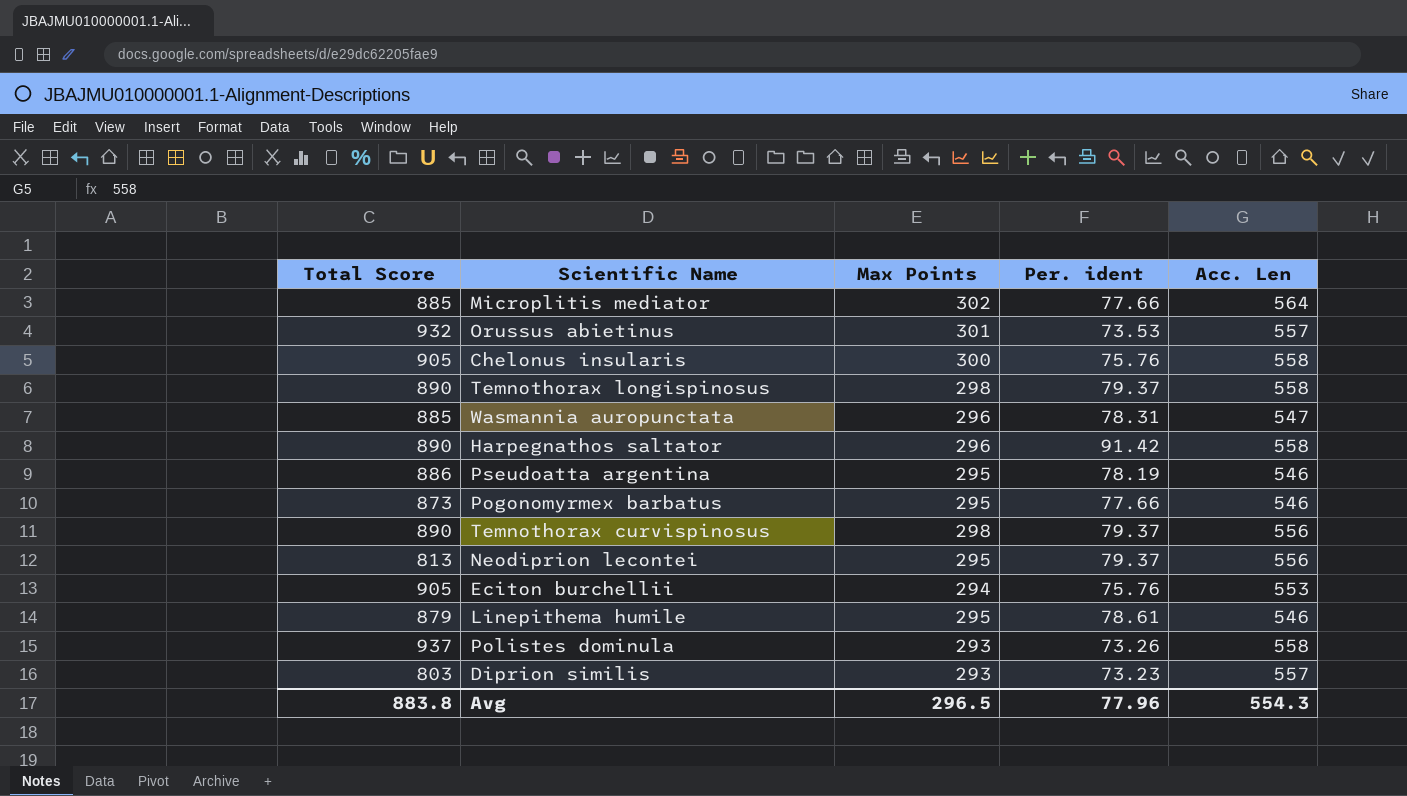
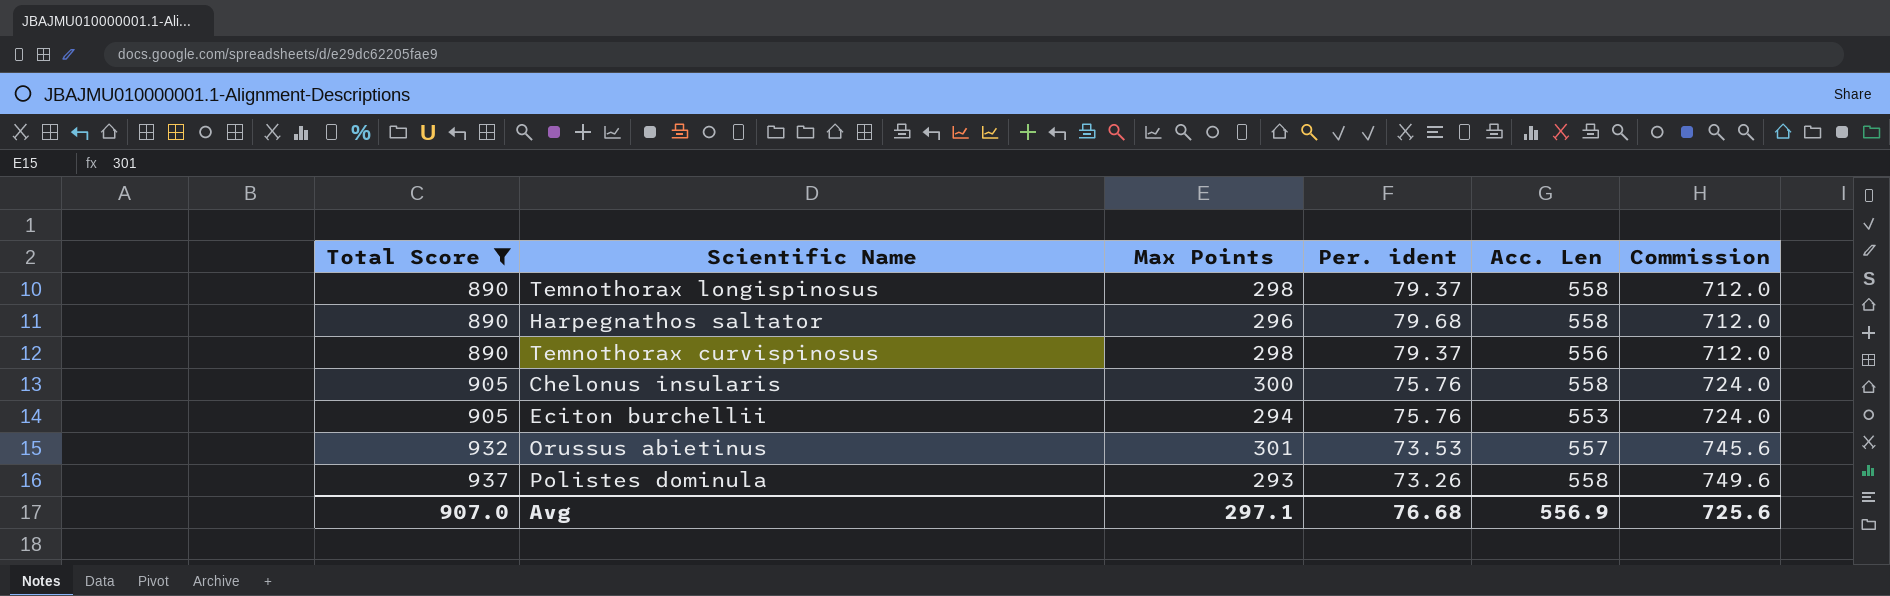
filter: none -> Total Score >= 890
row order: none -> Total Score ascending
column Commission | formula: none -> [Total Score] * 0.8
Harpegnathos saltator | Per. ident: 91.42 -> 79.68
Avg | Total Score: 883.8 -> 907.0
Avg | Max Points: 296.5 -> 297.1
Avg | Per. ident: 77.96 -> 76.68
Avg | Acc. Len: 554.3 -> 556.9

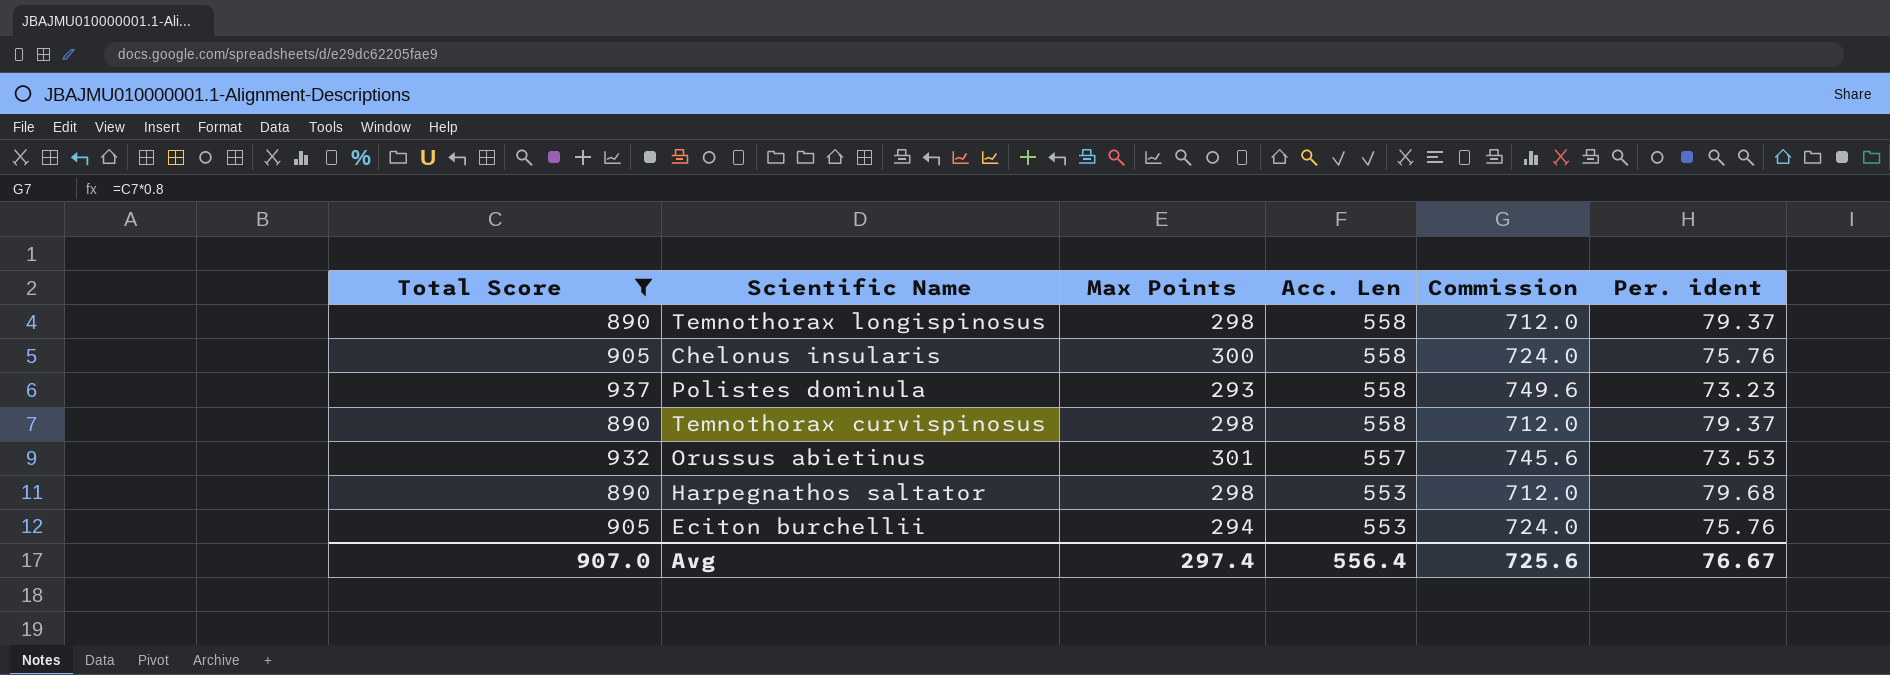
row order: Total Score ascending -> Acc. Len descending
column Per. ident | position: 4 -> 6
Polistes dominula | Per. ident: 73.26 -> 73.23
Temnothorax curvispinosus | Acc. Len: 556 -> 558
Harpegnathos saltator | Max Points: 296 -> 298
Harpegnathos saltator | Acc. Len: 558 -> 553
Avg | Max Points: 297.1 -> 297.4
Avg | Acc. Len: 556.9 -> 556.4
Avg | Per. ident: 76.68 -> 76.67

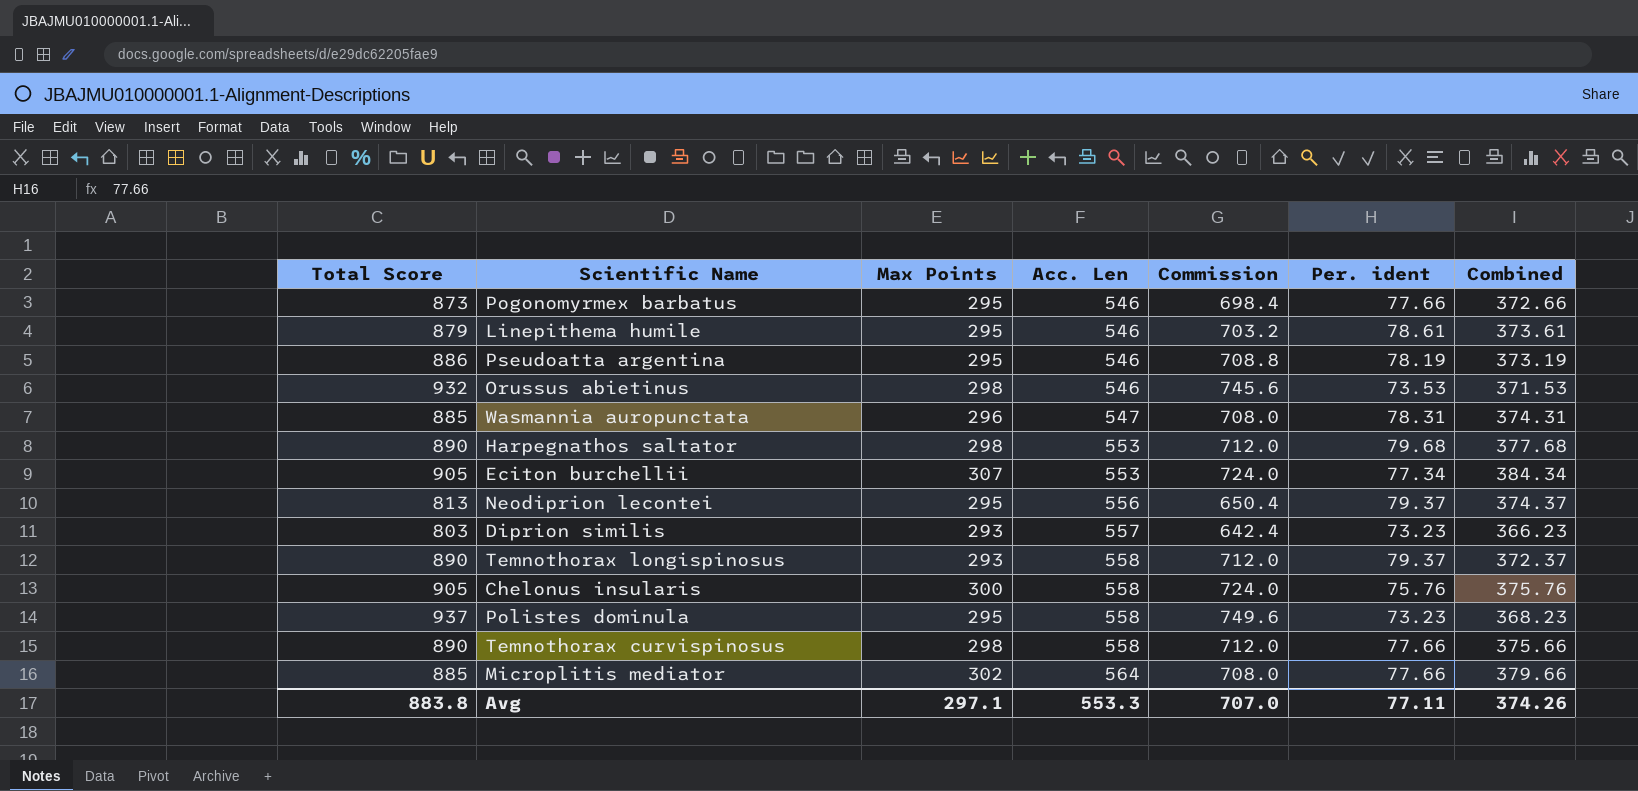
filter: Total Score >= 890 -> none
row order: Acc. Len descending -> Acc. Len ascending
column Combined | formula: none -> [Max Points] + [Per. ident]
Orussus abietinus | Max Points: 301 -> 298
Orussus abietinus | Acc. Len: 557 -> 546
Eciton burchellii | Max Points: 294 -> 307
Eciton burchellii | Per. ident: 75.76 -> 77.34
Temnothorax longispinosus | Max Points: 298 -> 293
Polistes dominula | Max Points: 293 -> 295
Temnothorax curvispinosus | Per. ident: 79.37 -> 77.66
Avg | Total Score: 907.0 -> 883.8
Avg | Max Points: 297.4 -> 297.1
Avg | Acc. Len: 556.4 -> 553.3
Avg | Commission: 725.6 -> 707.0
Avg | Per. ident: 76.67 -> 77.11

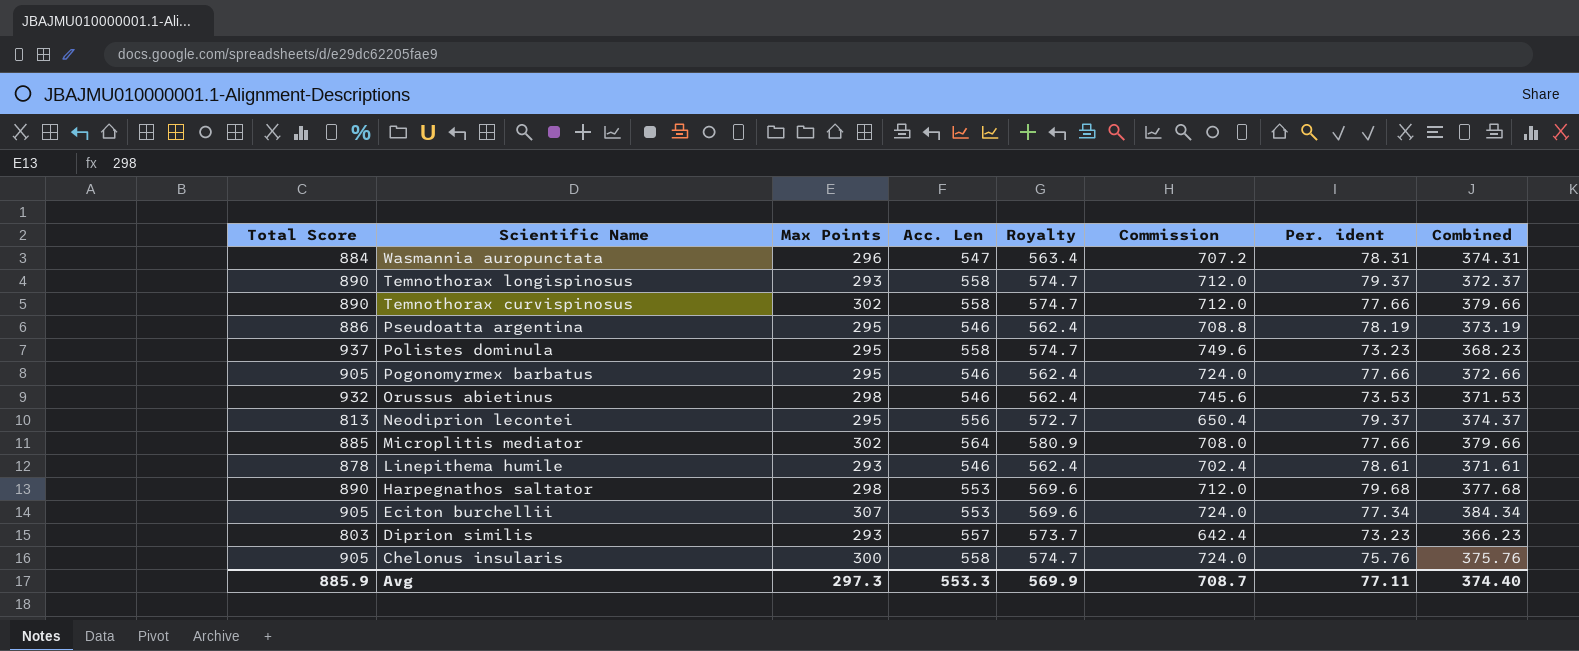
row order: Acc. Len ascending -> Scientific Name descending
column Royalty | formula: none -> [Acc. Len] * 1.03
Wasmannia auropunctata | Total Score: 885 -> 884
Wasmannia auropunctata | Commission: 708.0 -> 707.2
Temnothorax curvispinosus | Max Points: 298 -> 302
Temnothorax curvispinosus | Combined: 375.66 -> 379.66
Pogonomyrmex barbatus | Total Score: 873 -> 905
Pogonomyrmex barbatus | Commission: 698.4 -> 724.0
Linepithema humile | Total Score: 879 -> 878
Linepithema humile | Max Points: 295 -> 293
Linepithema humile | Commission: 703.2 -> 702.4
Linepithema humile | Combined: 373.61 -> 371.61
Avg | Total Score: 883.8 -> 885.9
Avg | Max Points: 297.1 -> 297.3
Avg | Commission: 707.0 -> 708.7
Avg | Combined: 374.26 -> 374.40

